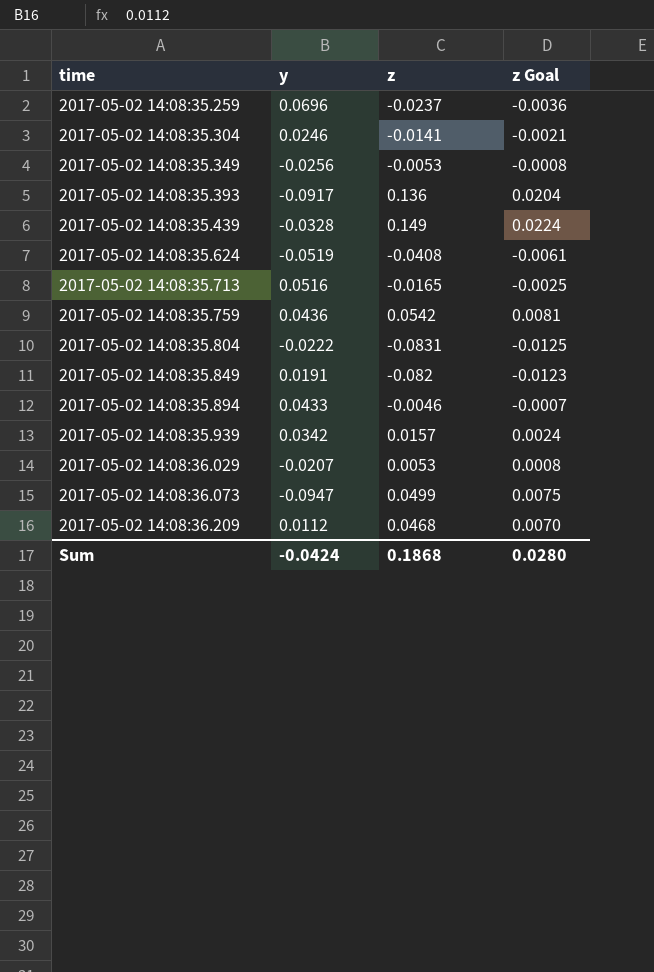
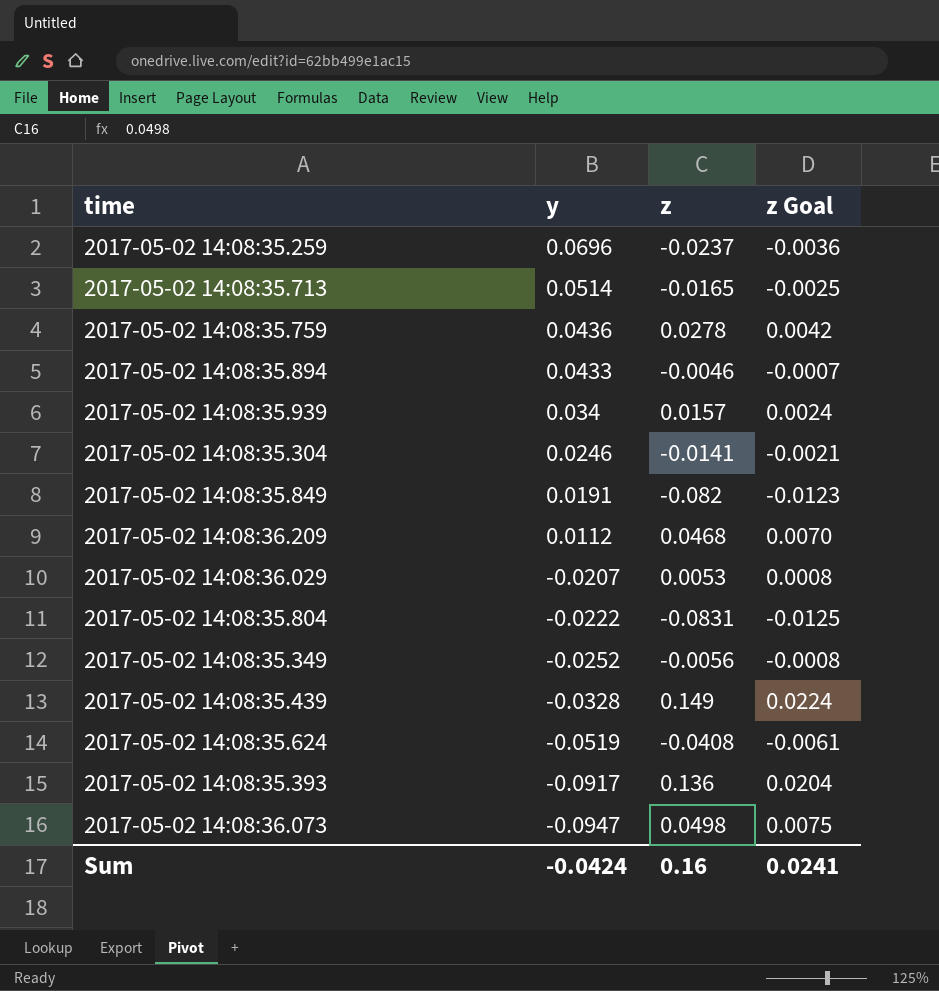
row order: time ascending -> y descending
2017-05-02 14:08:35.713 | y: 0.0516 -> 0.0514
2017-05-02 14:08:35.759 | z: 0.0542 -> 0.0278
2017-05-02 14:08:35.759 | z Goal: 0.0081 -> 0.0042
2017-05-02 14:08:35.939 | y: 0.0342 -> 0.034
2017-05-02 14:08:35.349 | y: -0.0256 -> -0.0252
2017-05-02 14:08:35.349 | z: -0.0053 -> -0.0056
2017-05-02 14:08:36.073 | z: 0.0499 -> 0.0498
Sum | z: 0.1868 -> 0.16
Sum | z Goal: 0.0280 -> 0.0241

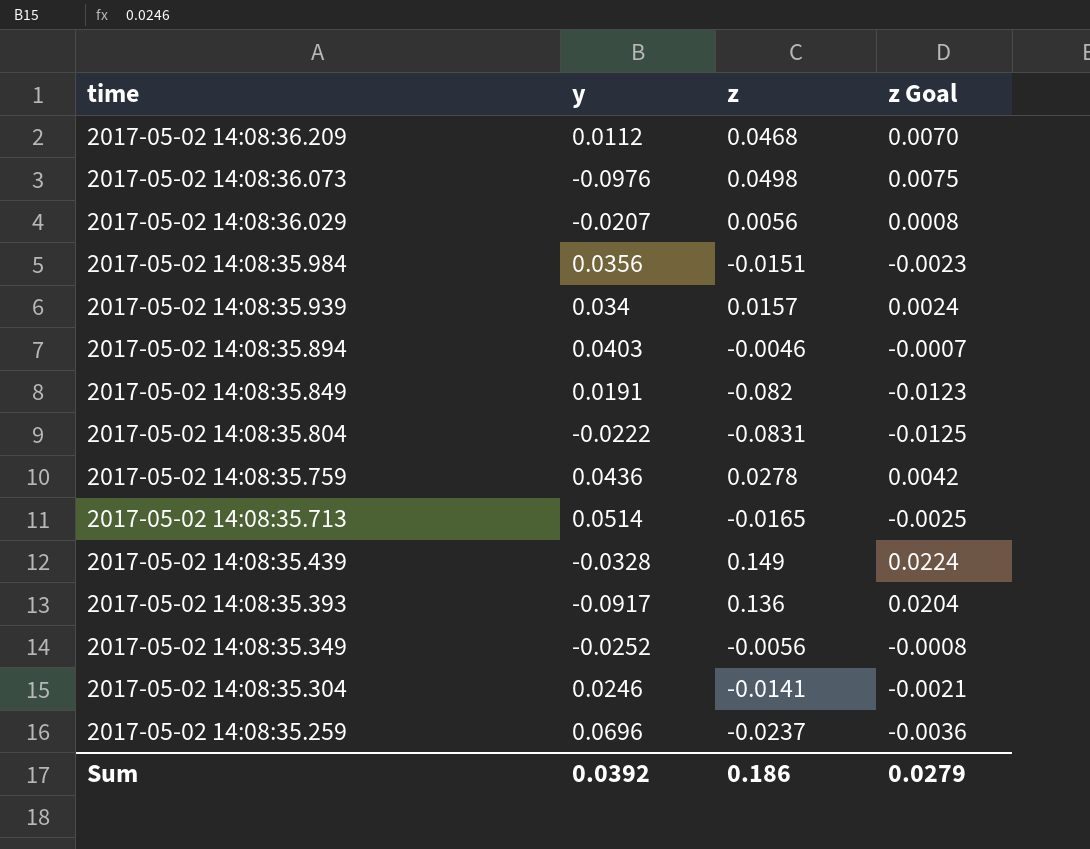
row order: y descending -> time descending
row 2017-05-02 14:08:35.624: -0.0519 | -0.0408 | -0.0061 -> none
2017-05-02 14:08:36.073 | y: -0.0947 -> -0.0976
2017-05-02 14:08:36.029 | z: 0.0053 -> 0.0056
row 2017-05-02 14:08:35.984: none -> 0.0356 | -0.0151 | -0.0023
2017-05-02 14:08:35.894 | y: 0.0433 -> 0.0403
Sum | y: -0.0424 -> 0.0392
Sum | z: 0.16 -> 0.186
Sum | z Goal: 0.0241 -> 0.0279

